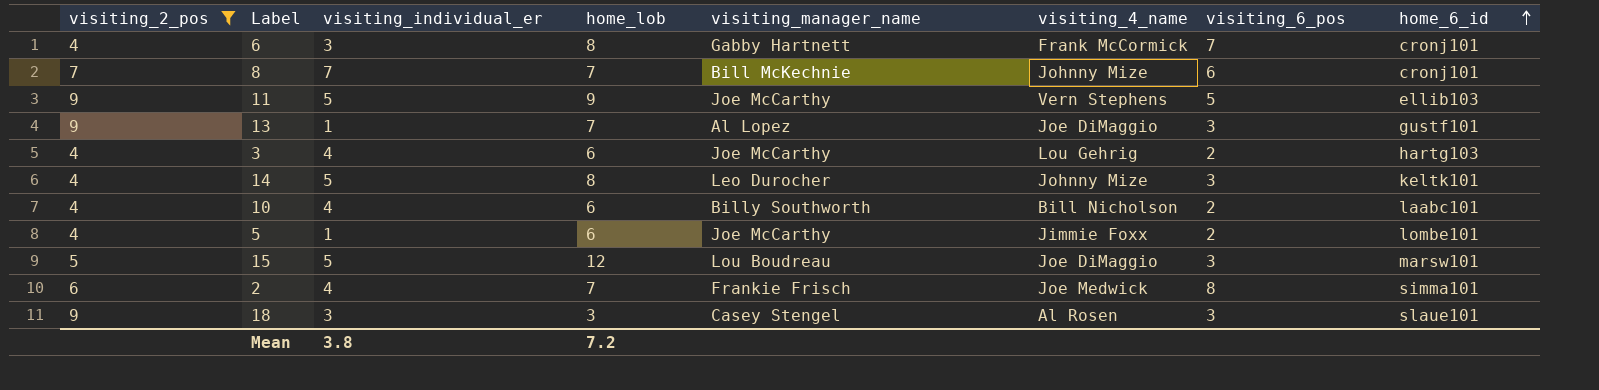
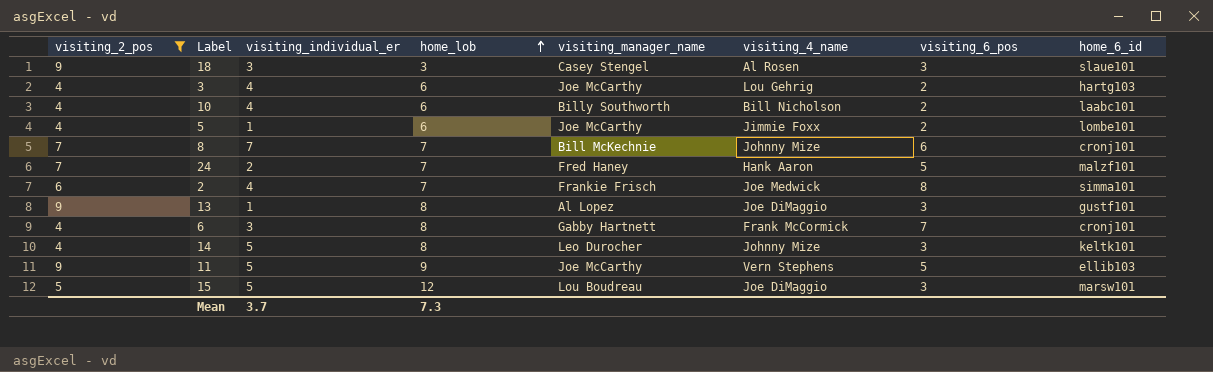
row order: home_6_id ascending -> home_lob ascending
row 24: none -> 7 | 2 | 7 | Fred Haney | Hank Aaron | 5 | malzf101
13 | home_lob: 7 -> 8
Mean | visiting_individual_er: 3.8 -> 3.7
Mean | home_lob: 7.2 -> 7.3

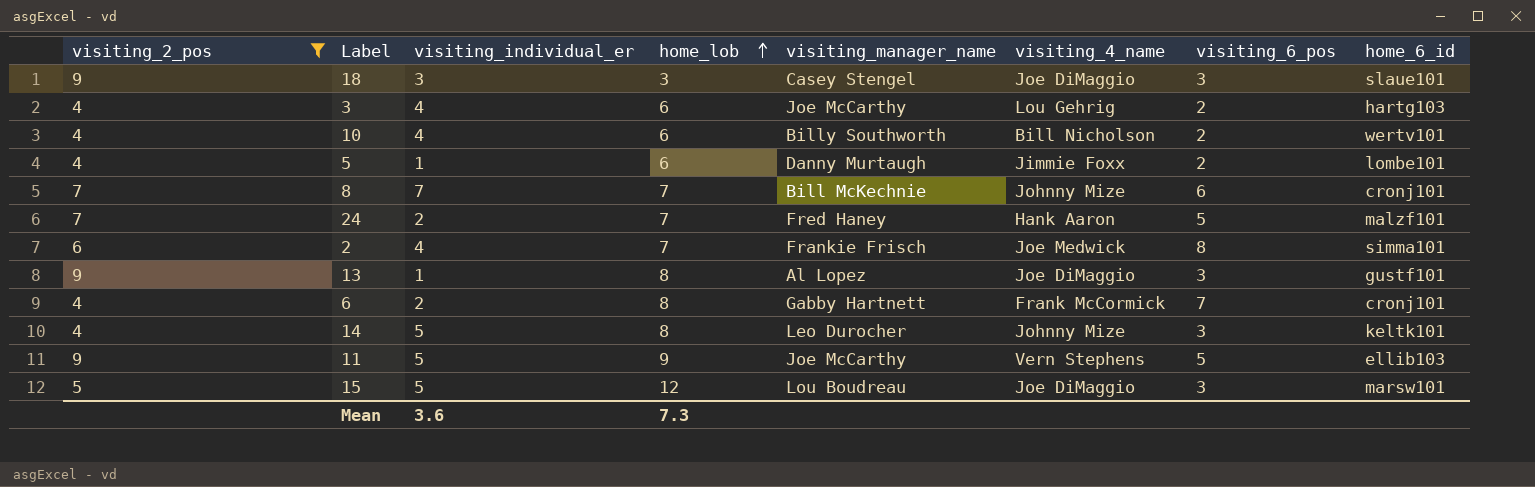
18 | visiting_4_name: Al Rosen -> Joe DiMaggio
10 | home_6_id: laabc101 -> wertv101
5 | visiting_manager_name: Joe McCarthy -> Danny Murtaugh
6 | visiting_individual_er: 3 -> 2
Mean | visiting_individual_er: 3.7 -> 3.6

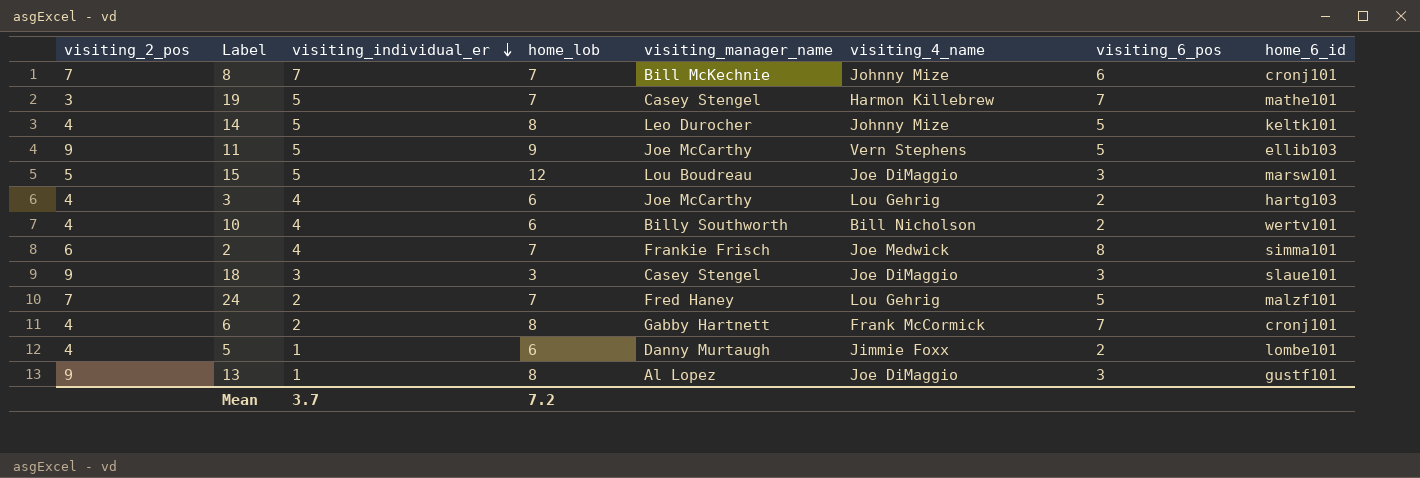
filter: visiting_2_pos != 3 -> none
row order: home_lob ascending -> visiting_individual_er descending
14 | visiting_6_pos: 3 -> 5
24 | visiting_4_name: Hank Aaron -> Lou Gehrig
Mean | visiting_individual_er: 3.6 -> 3.7
Mean | home_lob: 7.3 -> 7.2

